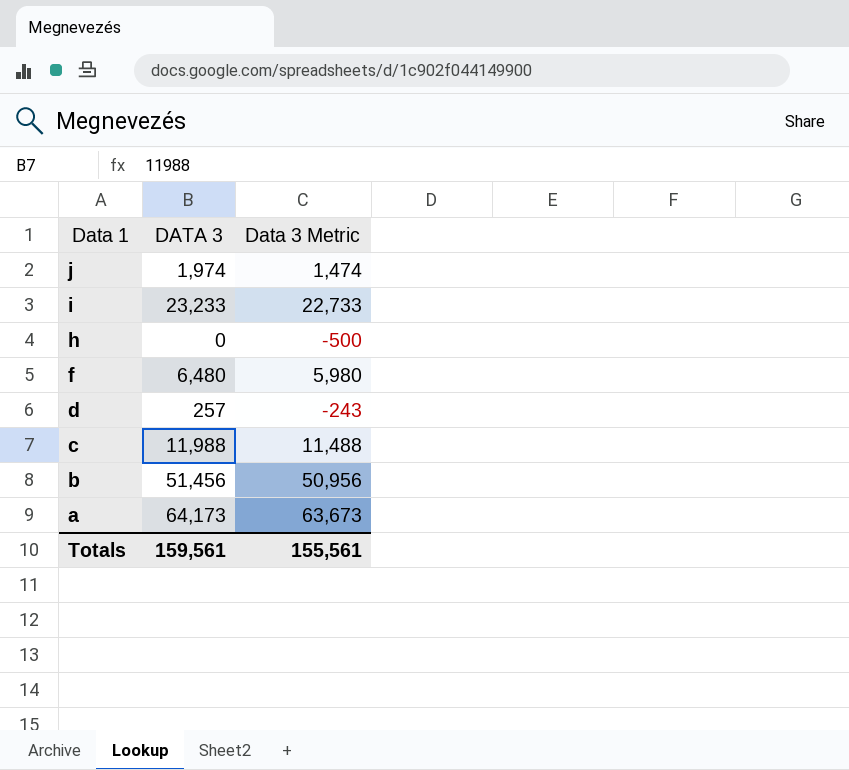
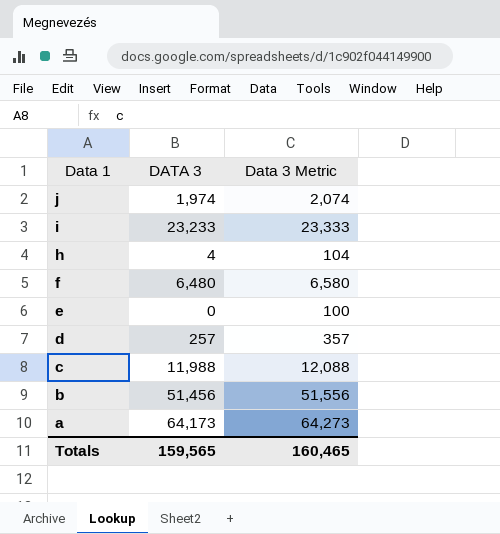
column Data 3 Metric | formula: [DATA 3] - 500 -> [DATA 3] + 100
h | DATA 3: 0 -> 4
row e: none -> 0 | 100
Totals | DATA 3: 159,561 -> 159,565
Totals | Data 3 Metric: 155,561 -> 160,465

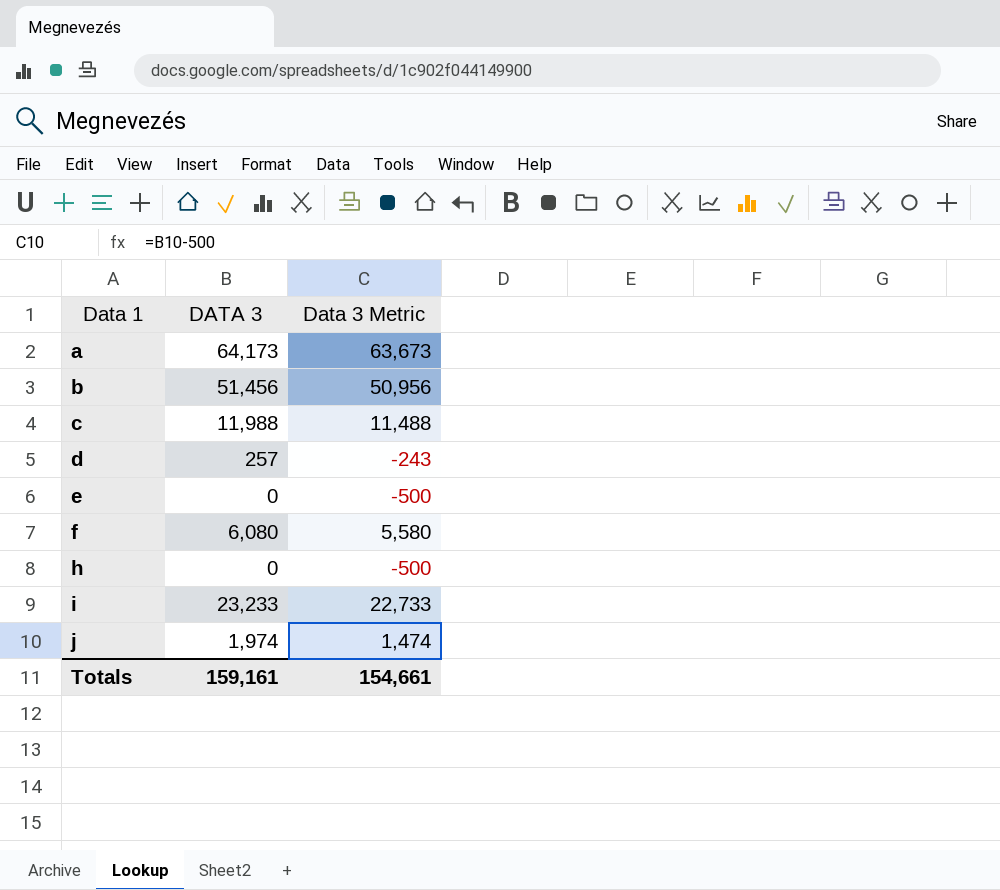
row order: Data 1 descending -> Data 1 ascending
column Data 3 Metric | formula: [DATA 3] + 100 -> [DATA 3] - 500
f | DATA 3: 6,480 -> 6,080
h | DATA 3: 4 -> 0
Totals | DATA 3: 159,565 -> 159,161
Totals | Data 3 Metric: 160,465 -> 154,661

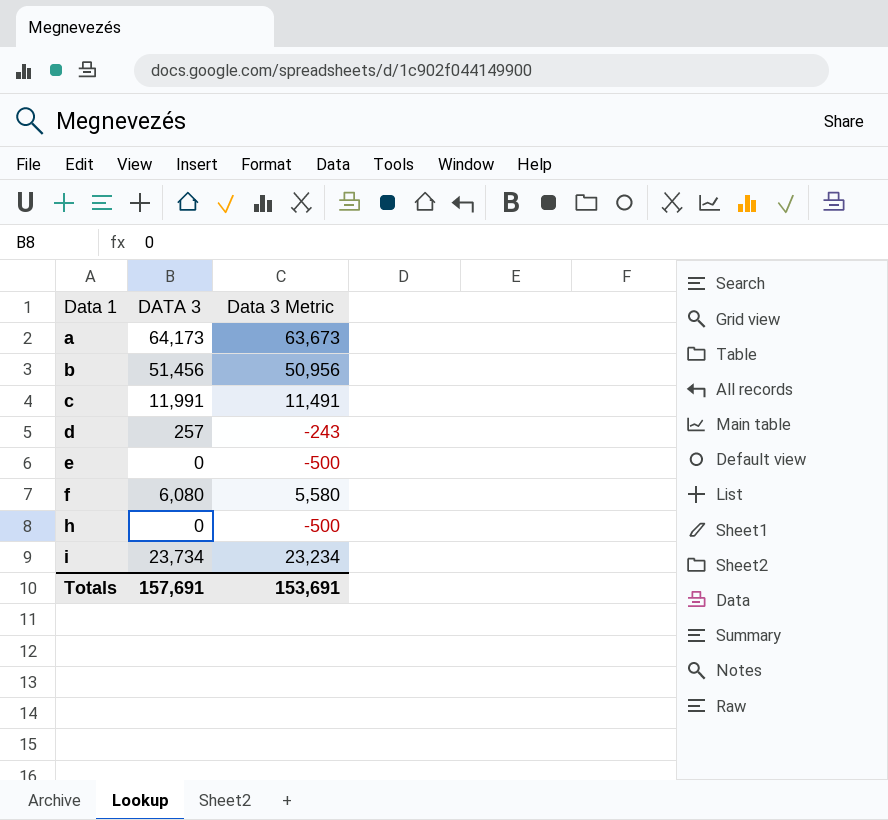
row j: 1,974 | 1,474 -> none
c | DATA 3: 11,988 -> 11,991
c | Data 3 Metric: 11,488 -> 11,491
i | DATA 3: 23,233 -> 23,734
i | Data 3 Metric: 22,733 -> 23,234
Totals | DATA 3: 159,161 -> 157,691
Totals | Data 3 Metric: 154,661 -> 153,691

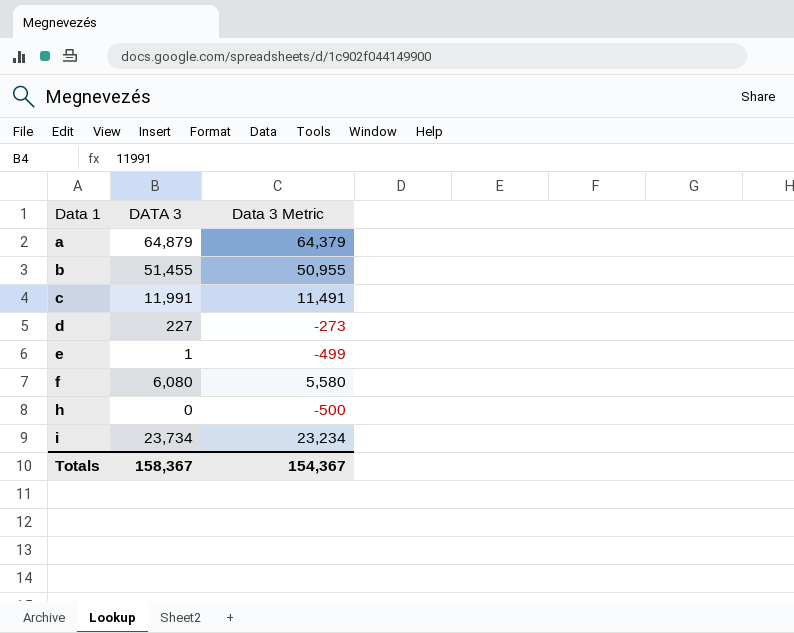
a | DATA 3: 64,173 -> 64,879
a | Data 3 Metric: 63,673 -> 64,379
b | DATA 3: 51,456 -> 51,455
b | Data 3 Metric: 50,956 -> 50,955
d | DATA 3: 257 -> 227
d | Data 3 Metric: -243 -> -273
e | DATA 3: 0 -> 1
e | Data 3 Metric: -500 -> -499
Totals | DATA 3: 157,691 -> 158,367
Totals | Data 3 Metric: 153,691 -> 154,367

